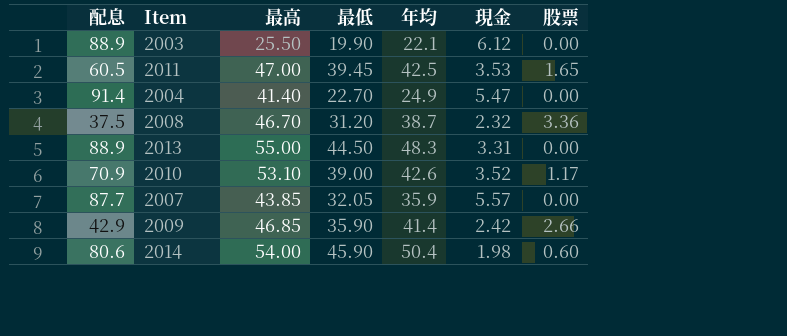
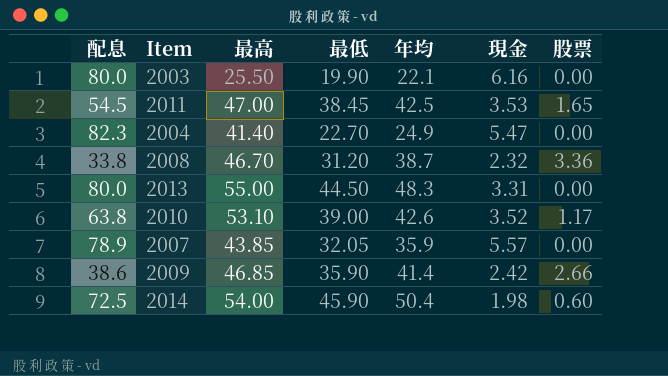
2003 | 配息: 88.9 -> 80.0
2003 | 現金: 6.12 -> 6.16
2011 | 配息: 60.5 -> 54.5
2011 | 最低: 39.45 -> 38.45
2004 | 配息: 91.4 -> 82.3
2008 | 配息: 37.5 -> 33.8
2013 | 配息: 88.9 -> 80.0
2010 | 配息: 70.9 -> 63.8
2007 | 配息: 87.7 -> 78.9
2009 | 配息: 42.9 -> 38.6
2014 | 配息: 80.6 -> 72.5

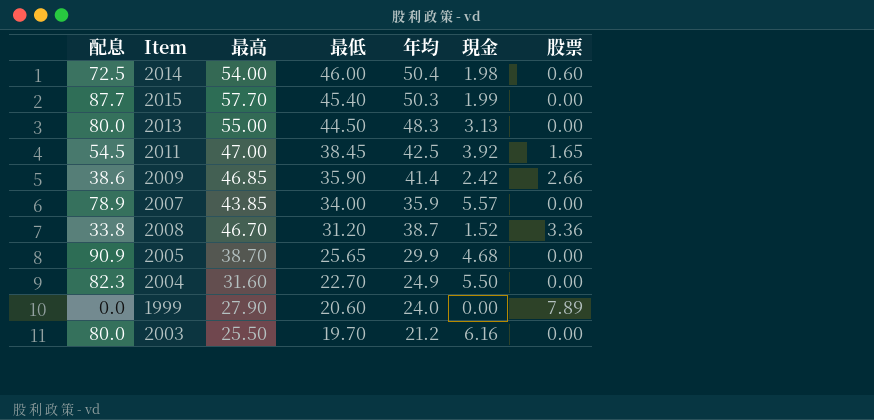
row order: none -> 最低 descending
row 2010: 63.8 | 53.10 | 39.00 | 42.6 | 3.52 | 1.17 -> none
2014 | 最低: 45.90 -> 46.00
row 2015: none -> 87.7 | 57.70 | 45.40 | 50.3 | 1.99 | 0.00
2013 | 現金: 3.31 -> 3.13
2011 | 現金: 3.53 -> 3.92
2007 | 最低: 32.05 -> 34.00
2008 | 現金: 2.32 -> 1.52
row 2005: none -> 90.9 | 38.70 | 25.65 | 29.9 | 4.68 | 0.00
2004 | 最高: 41.40 -> 31.60
2004 | 現金: 5.47 -> 5.50
row 1999: none -> 0.0 | 27.90 | 20.60 | 24.0 | 0.00 | 7.89
2003 | 最低: 19.90 -> 19.70
2003 | 年均: 22.1 -> 21.2

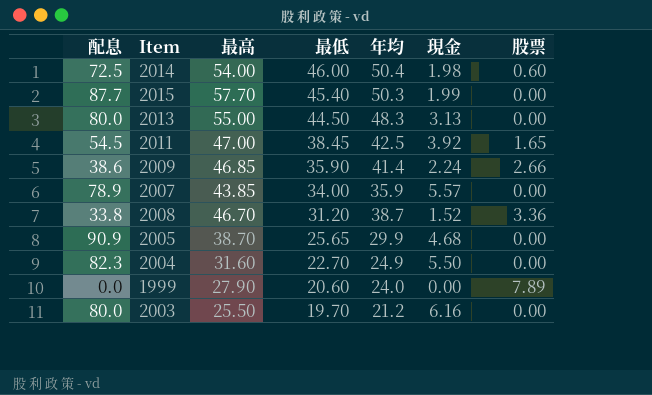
2009 | 現金: 2.42 -> 2.24

